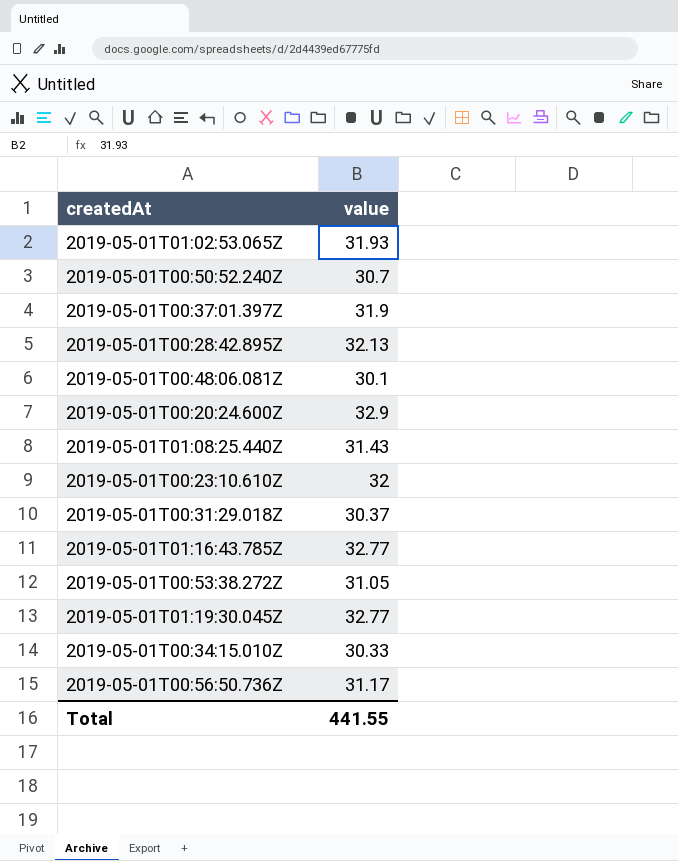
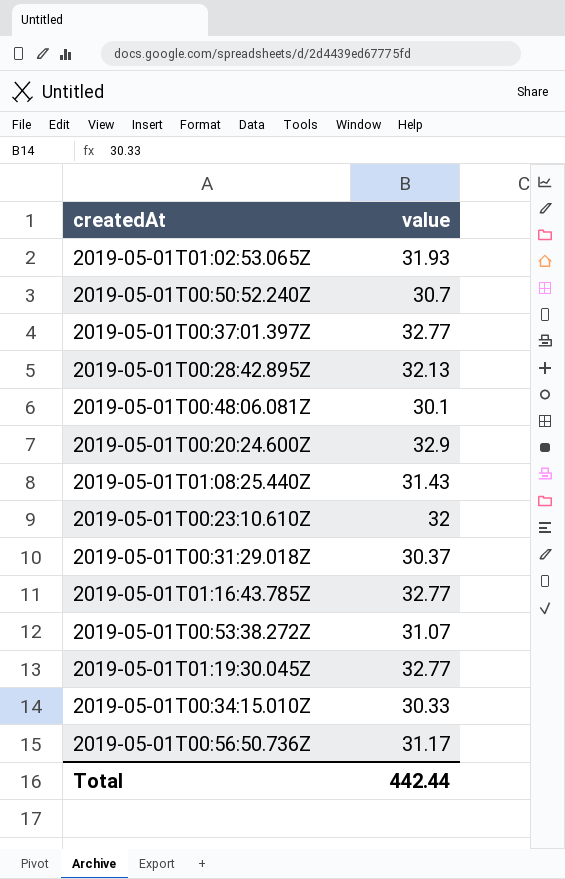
2019-05-01T00:37:01.397Z | value: 31.9 -> 32.77
2019-05-01T00:53:38.272Z | value: 31.05 -> 31.07
Total | value: 441.55 -> 442.44

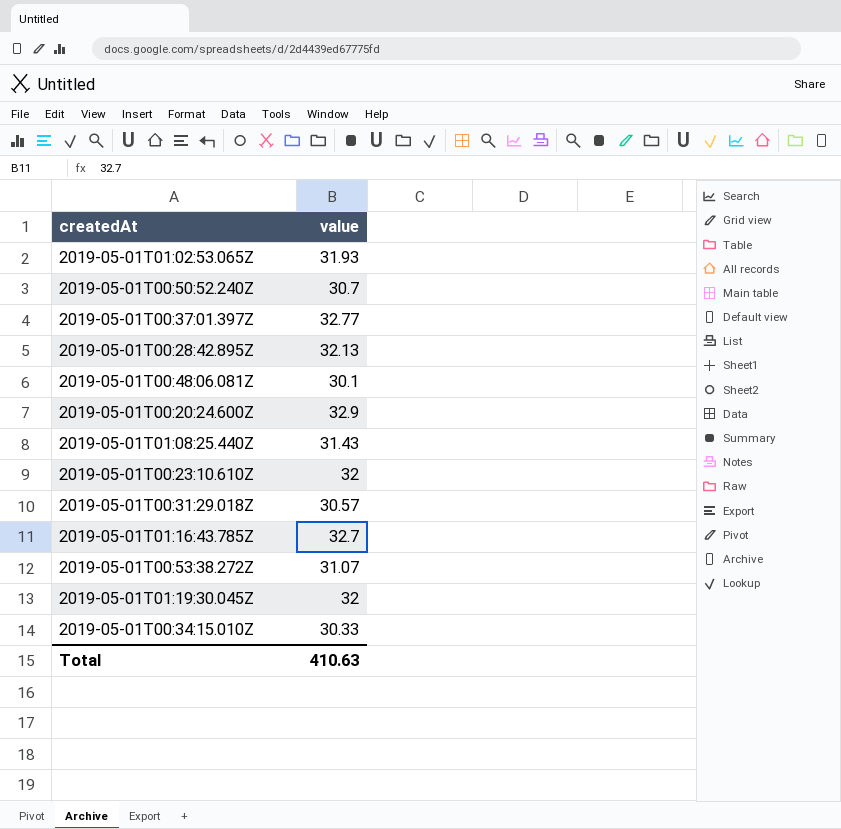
row 2019-05-01T00:56:50.736Z: 31.17 -> none
2019-05-01T00:31:29.018Z | value: 30.37 -> 30.57
2019-05-01T01:16:43.785Z | value: 32.77 -> 32.7
2019-05-01T01:19:30.045Z | value: 32.77 -> 32
Total | value: 442.44 -> 410.63

